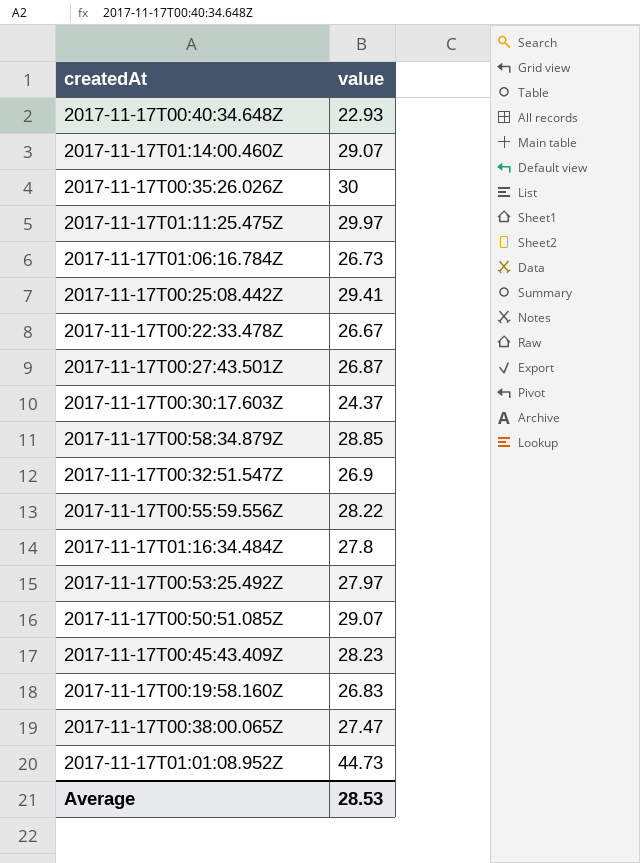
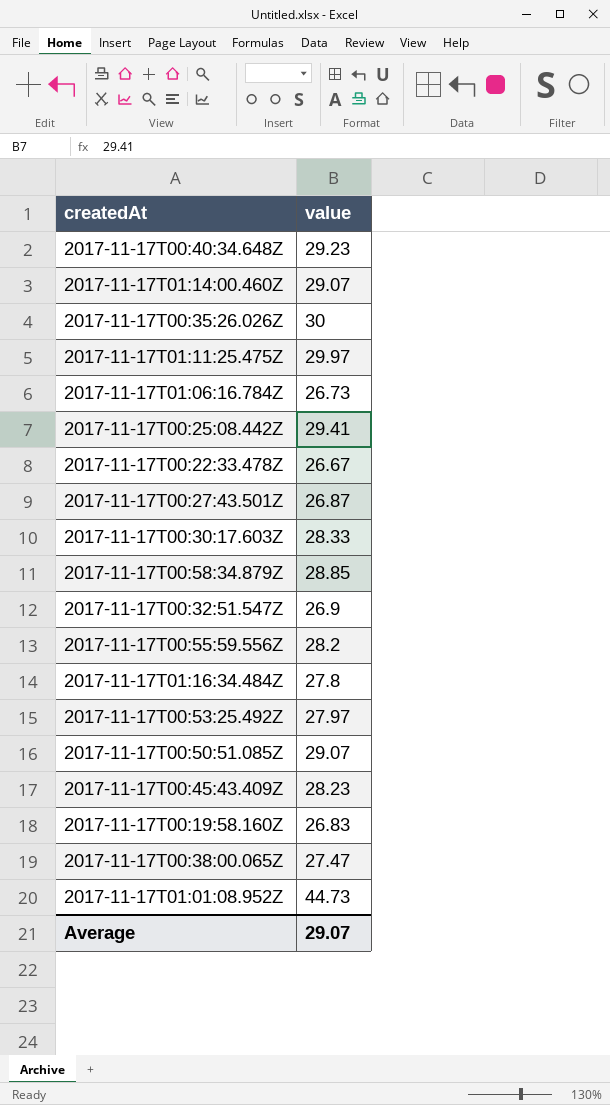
2017-11-17T00:40:34.648Z | value: 22.93 -> 29.23
2017-11-17T00:30:17.603Z | value: 24.37 -> 28.33
2017-11-17T00:55:59.556Z | value: 28.22 -> 28.2
Average | value: 28.53 -> 29.07

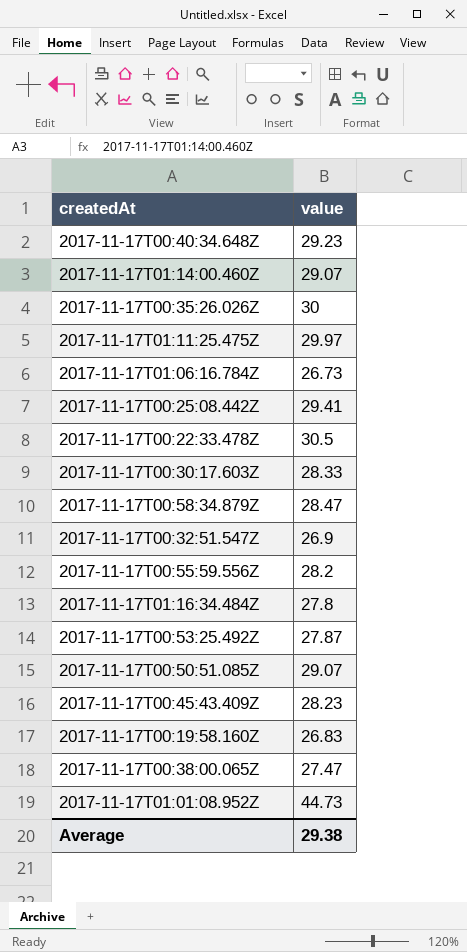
row 2017-11-17T00:27:43.501Z: 26.87 -> none
2017-11-17T00:22:33.478Z | value: 26.67 -> 30.5
2017-11-17T00:58:34.879Z | value: 28.85 -> 28.47
2017-11-17T00:53:25.492Z | value: 27.97 -> 27.87
Average | value: 29.07 -> 29.38

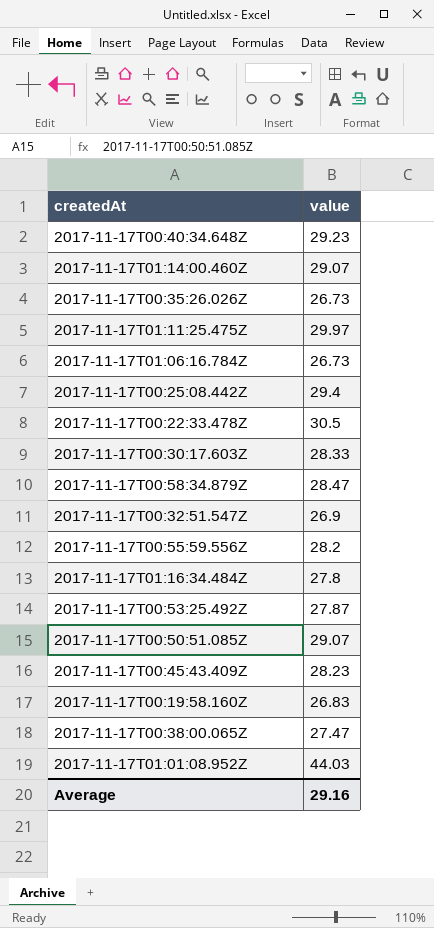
2017-11-17T00:35:26.026Z | value: 30 -> 26.73
2017-11-17T00:25:08.442Z | value: 29.41 -> 29.4
2017-11-17T01:01:08.952Z | value: 44.73 -> 44.03
Average | value: 29.38 -> 29.16

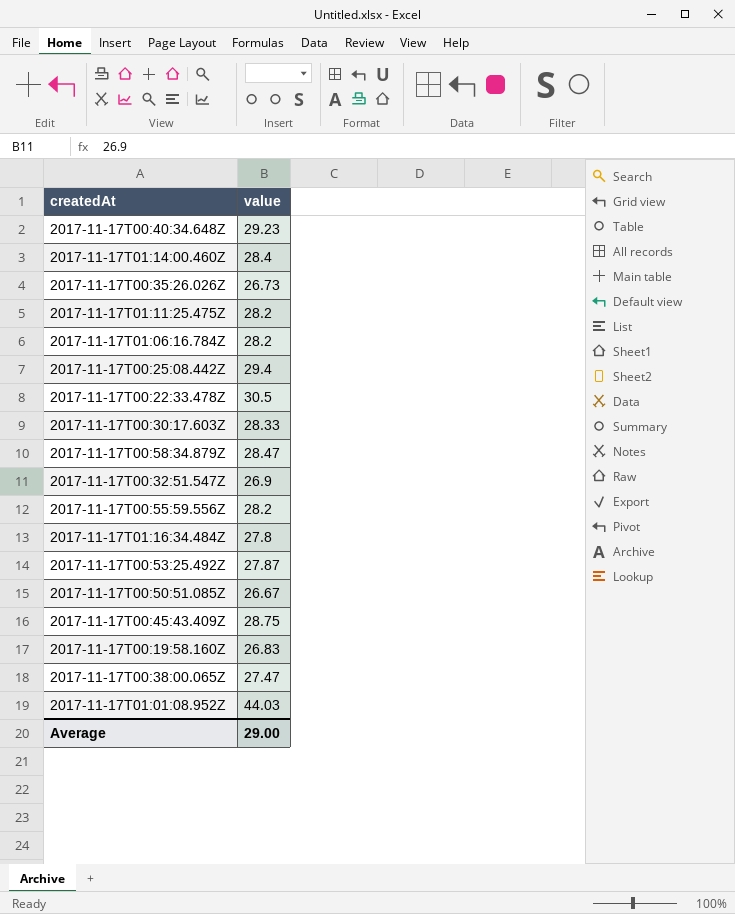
2017-11-17T01:14:00.460Z | value: 29.07 -> 28.4
2017-11-17T01:11:25.475Z | value: 29.97 -> 28.2
2017-11-17T01:06:16.784Z | value: 26.73 -> 28.2
2017-11-17T00:50:51.085Z | value: 29.07 -> 26.67
2017-11-17T00:45:43.409Z | value: 28.23 -> 28.75
Average | value: 29.16 -> 29.00

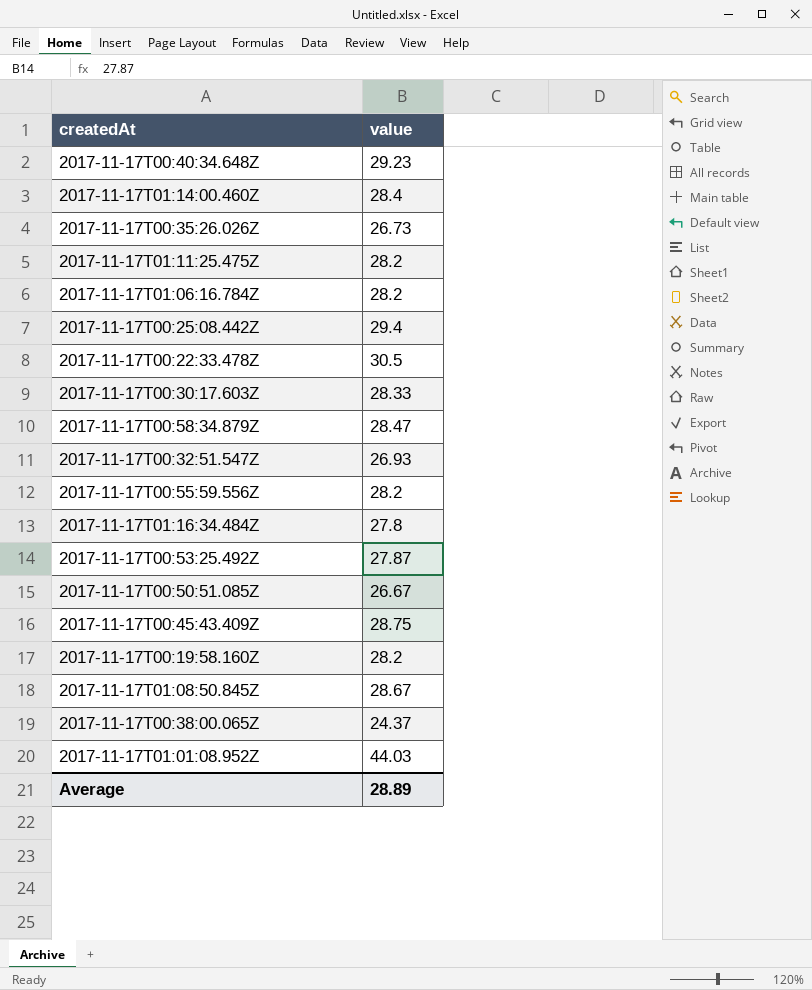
2017-11-17T00:32:51.547Z | value: 26.9 -> 26.93
2017-11-17T00:19:58.160Z | value: 26.83 -> 28.2
row 2017-11-17T01:08:50.845Z: none -> 28.67
2017-11-17T00:38:00.065Z | value: 27.47 -> 24.37
Average | value: 29.00 -> 28.89

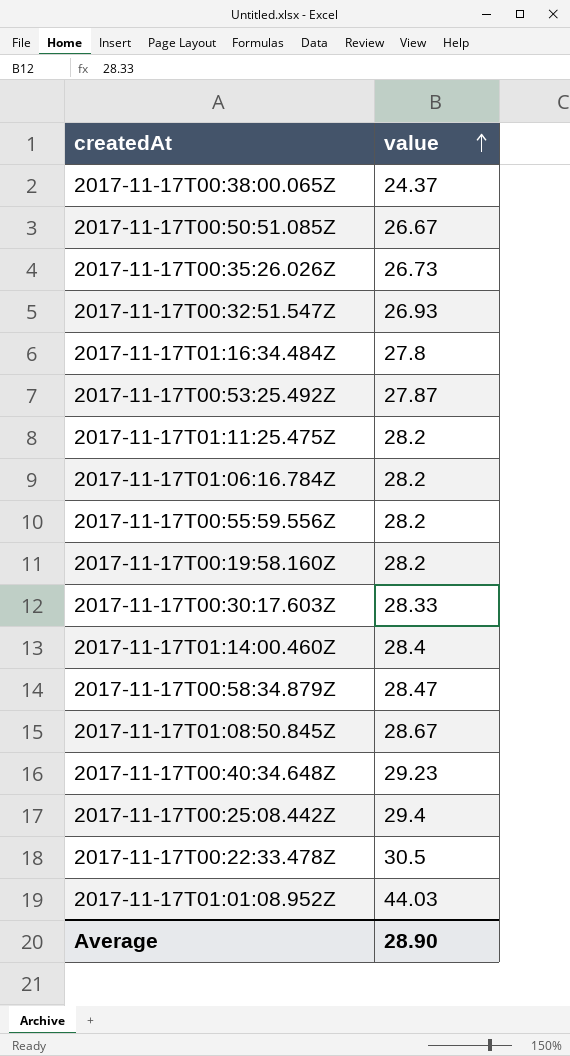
row order: none -> value ascending
row 2017-11-17T00:45:43.409Z: 28.75 -> none
Average | value: 28.89 -> 28.90

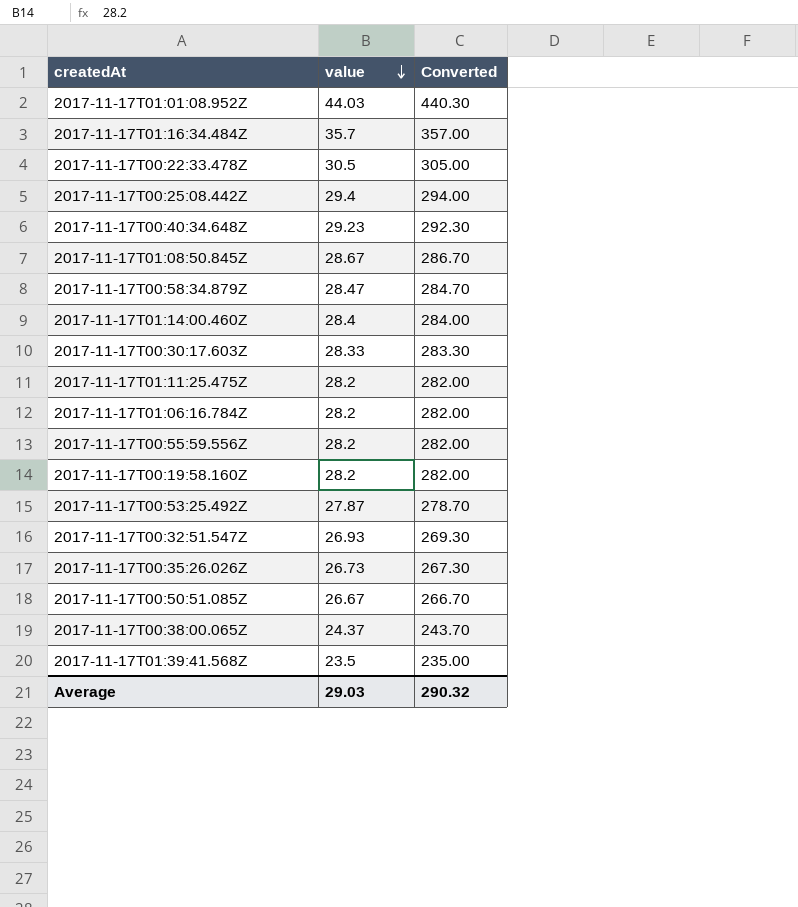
row order: value ascending -> value descending
column Converted | formula: none -> [value] * 10
2017-11-17T01:16:34.484Z | value: 27.8 -> 35.7
row 2017-11-17T01:39:41.568Z: none -> 23.5 | 235.00
Average | value: 28.90 -> 29.03

